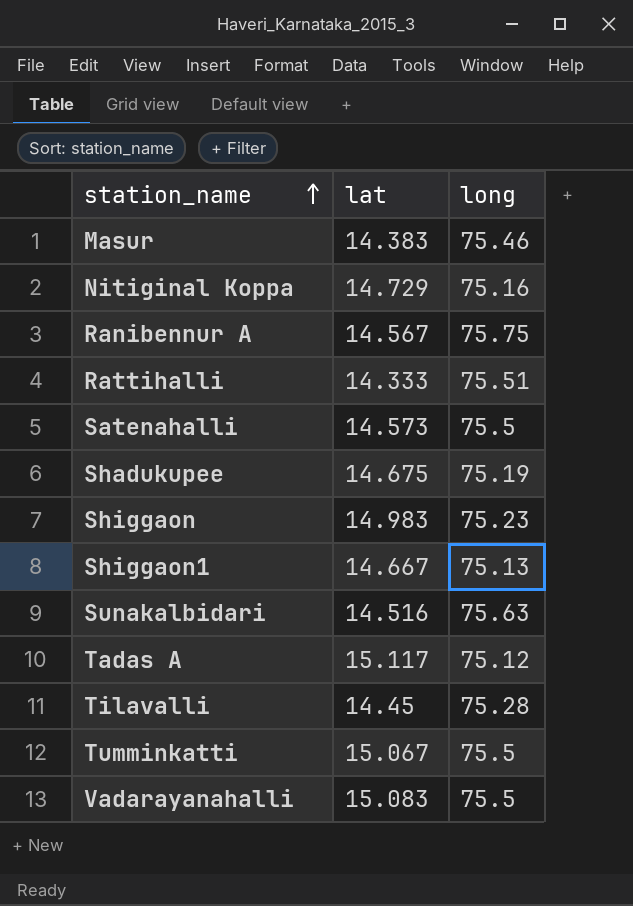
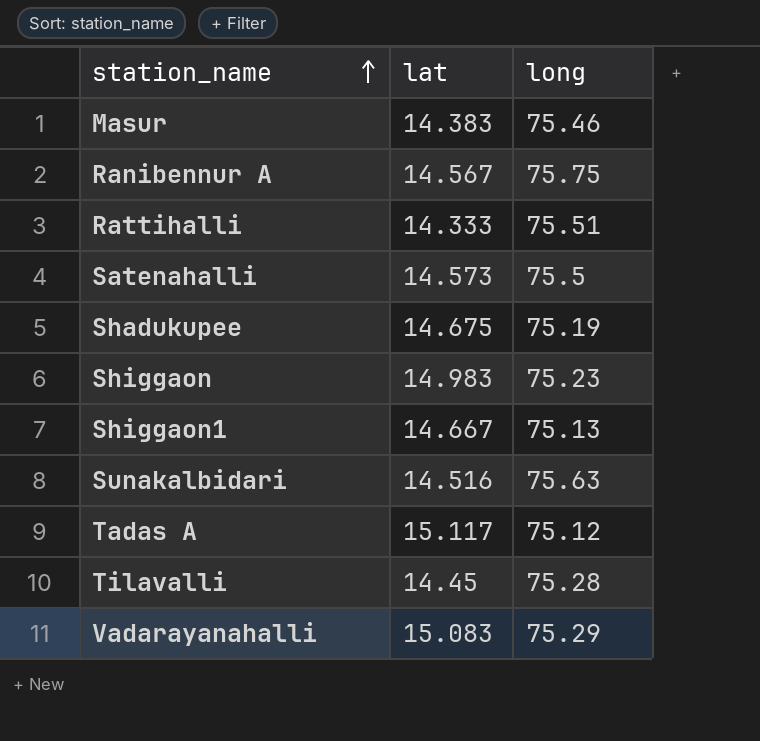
row Nitiginal Koppa: 14.729 | 75.16 -> none
row Tumminkatti: 15.067 | 75.5 -> none
Vadarayanahalli | long: 75.5 -> 75.29

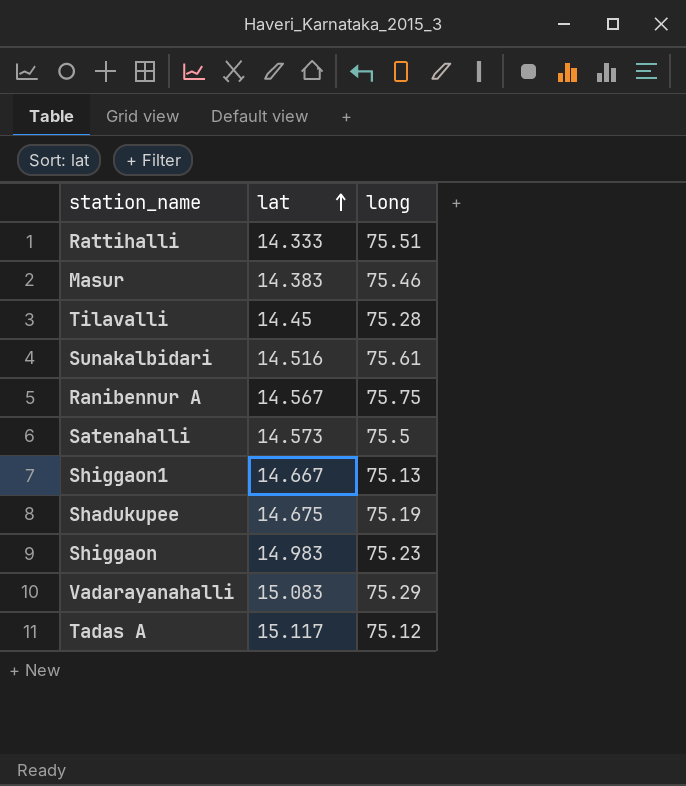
row order: station_name ascending -> lat ascending
Sunakalbidari | long: 75.63 -> 75.61

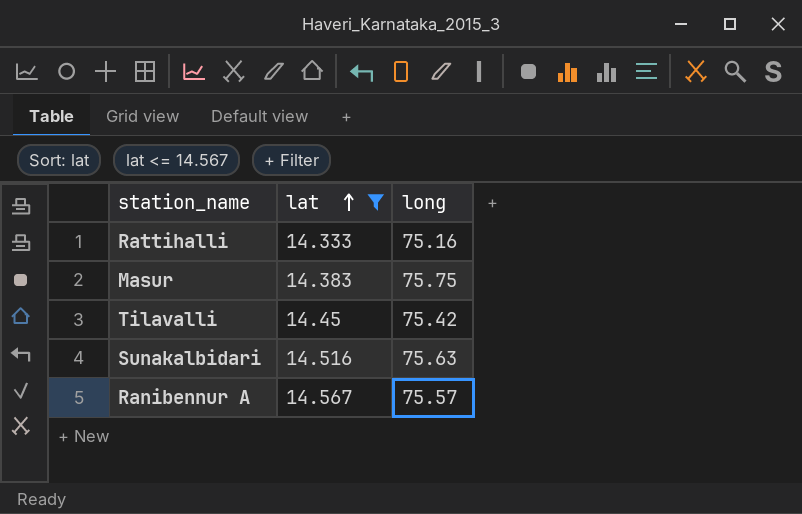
filter: none -> lat <= 14.567
Rattihalli | long: 75.51 -> 75.16
Masur | long: 75.46 -> 75.75
Tilavalli | long: 75.28 -> 75.42
Sunakalbidari | long: 75.61 -> 75.63
Ranibennur A | long: 75.75 -> 75.57

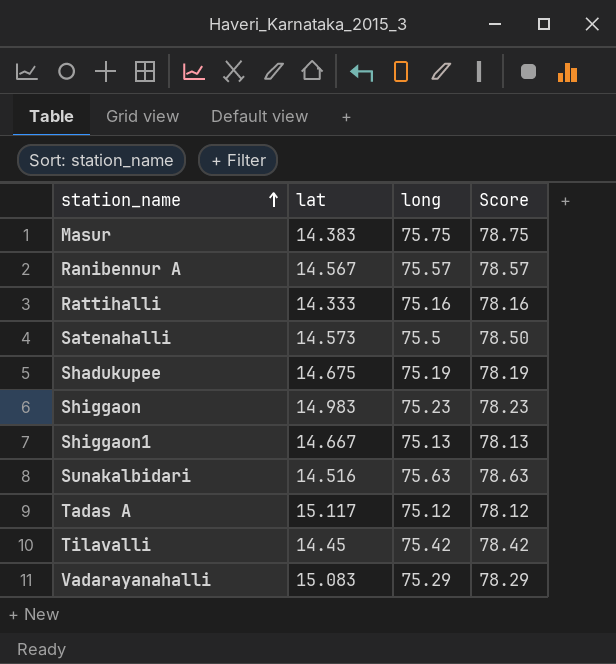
filter: lat <= 14.567 -> none
row order: lat ascending -> station_name ascending
column Score | formula: none -> [long] + 3

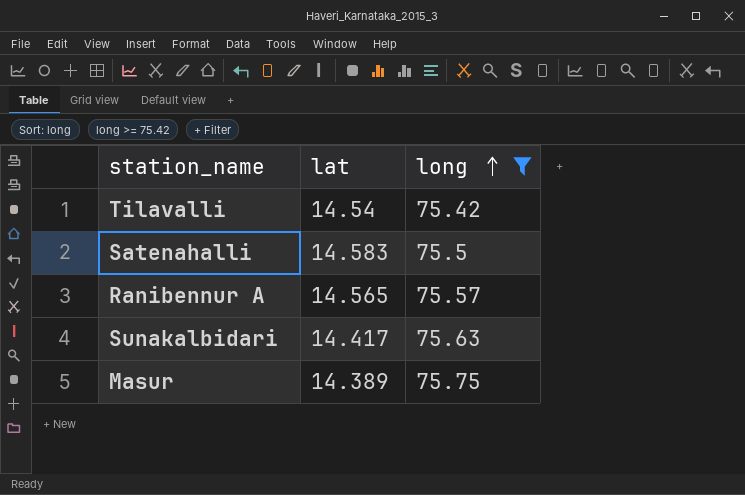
filter: none -> long >= 75.42
row order: station_name ascending -> long ascending
column Score | formula: [long] + 3 -> none
Tilavalli | lat: 14.45 -> 14.54
Satenahalli | lat: 14.573 -> 14.583
Ranibennur A | lat: 14.567 -> 14.565
Sunakalbidari | lat: 14.516 -> 14.417
Masur | lat: 14.383 -> 14.389

